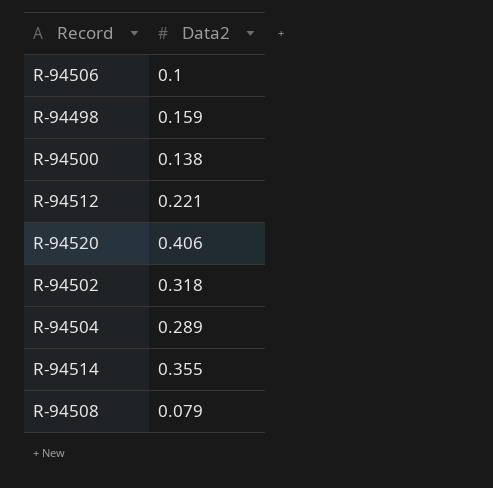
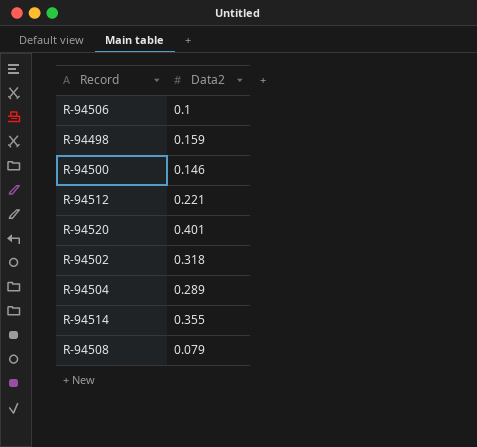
R-94500 | Data2: 0.138 -> 0.146
R-94520 | Data2: 0.406 -> 0.401

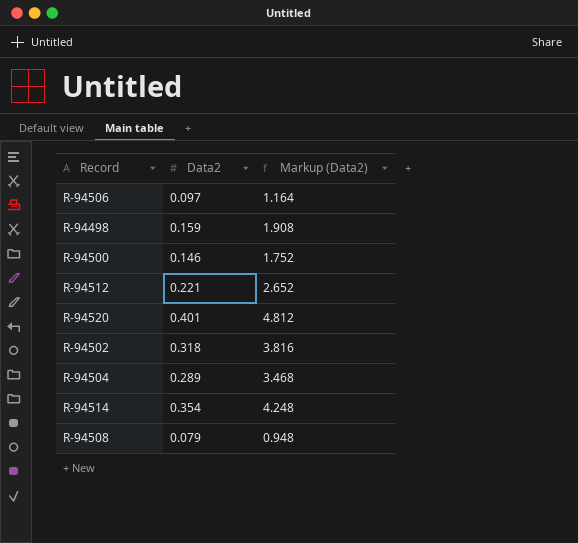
column Markup (Data2) | formula: none -> [Data2] * 12
R-94506 | Data2: 0.1 -> 0.097
R-94514 | Data2: 0.355 -> 0.354

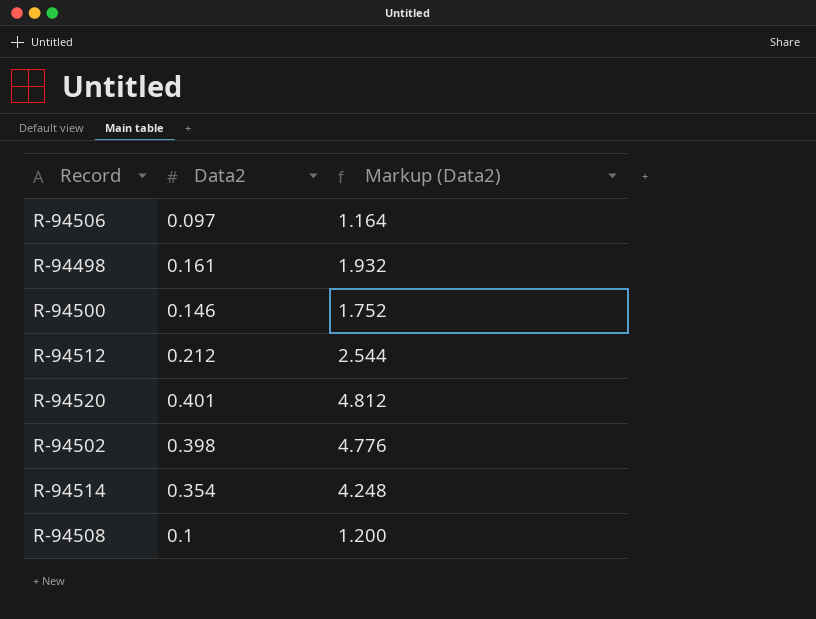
row R-94504: 0.289 | 3.468 -> none
R-94498 | Data2: 0.159 -> 0.161
R-94498 | Markup (Data2): 1.908 -> 1.932
R-94512 | Data2: 0.221 -> 0.212
R-94512 | Markup (Data2): 2.652 -> 2.544
R-94502 | Data2: 0.318 -> 0.398
R-94502 | Markup (Data2): 3.816 -> 4.776
R-94508 | Data2: 0.079 -> 0.1
R-94508 | Markup (Data2): 0.948 -> 1.200

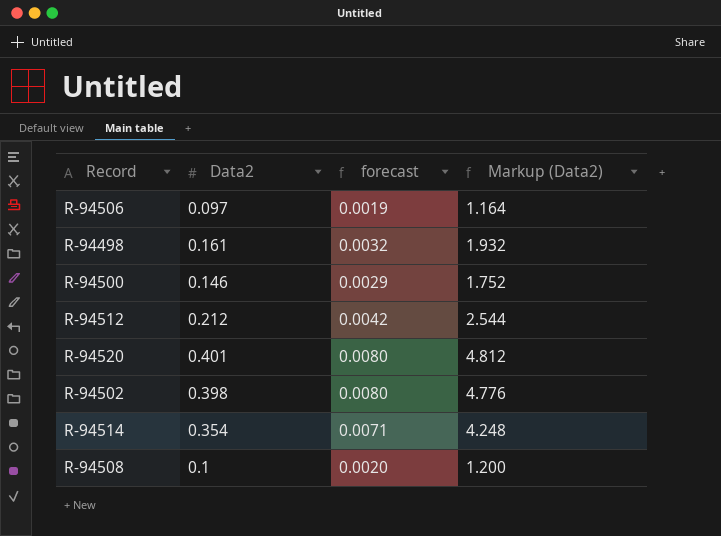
column forecast | formula: none -> [Data2] * 0.02

